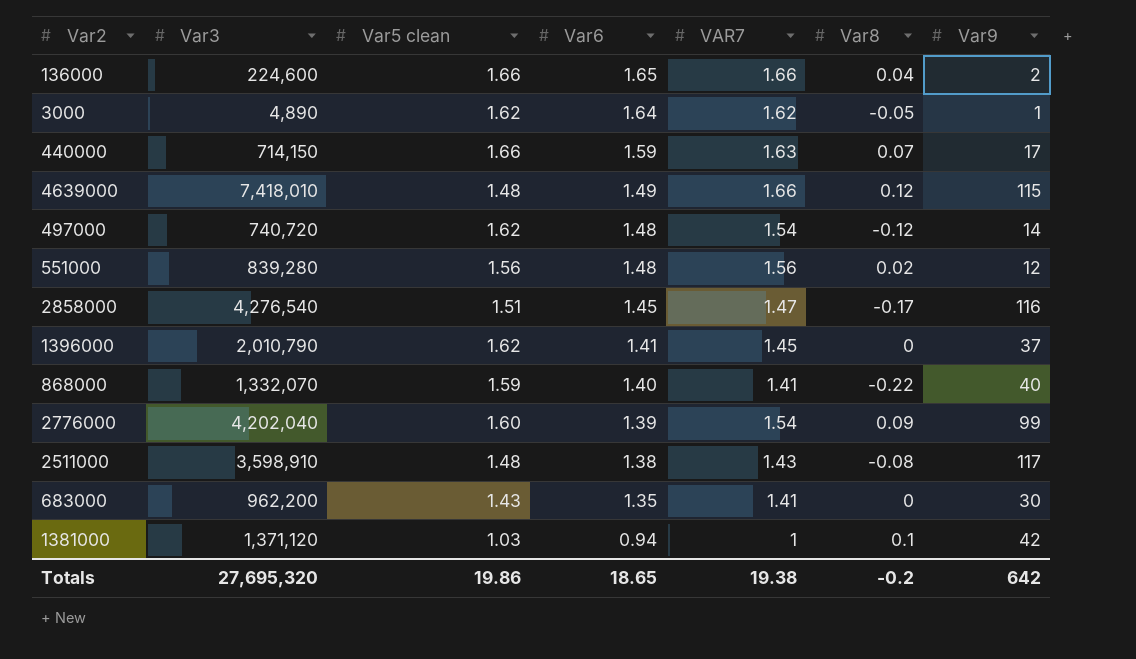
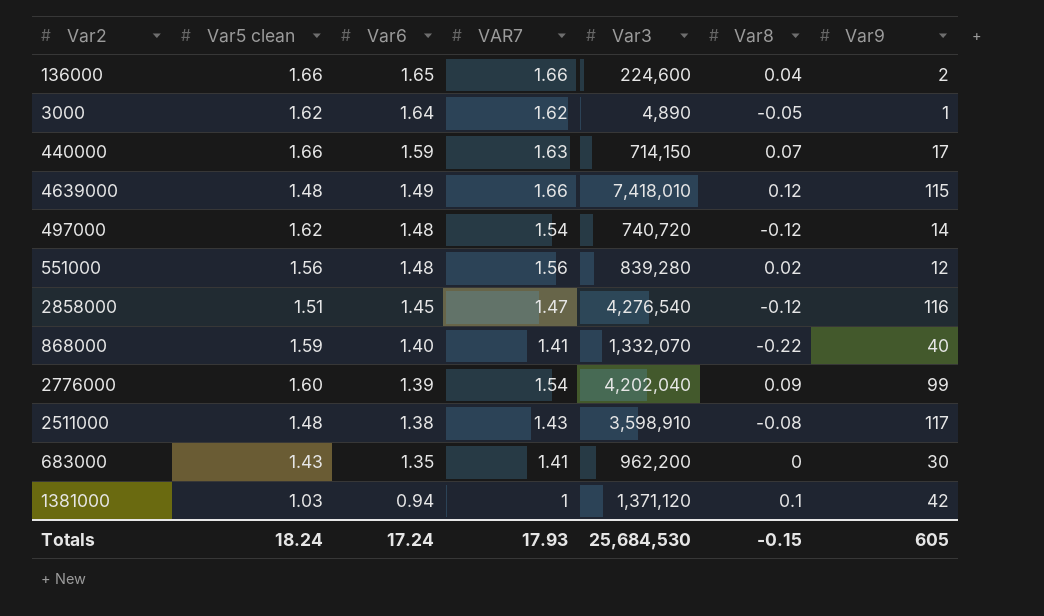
column Var3 | position: 2 -> 5
row 1396000: 2,010,790 | 1.62 | 1.41 | 1.45 | 0 | 37 -> none
2858000 | Var8: -0.17 -> -0.12
Totals | Var5 clean: 19.86 -> 18.24
Totals | Var6: 18.65 -> 17.24
Totals | VAR7: 19.38 -> 17.93
Totals | Var3: 27,695,320 -> 25,684,530
Totals | Var8: -0.2 -> -0.15
Totals | Var9: 642 -> 605

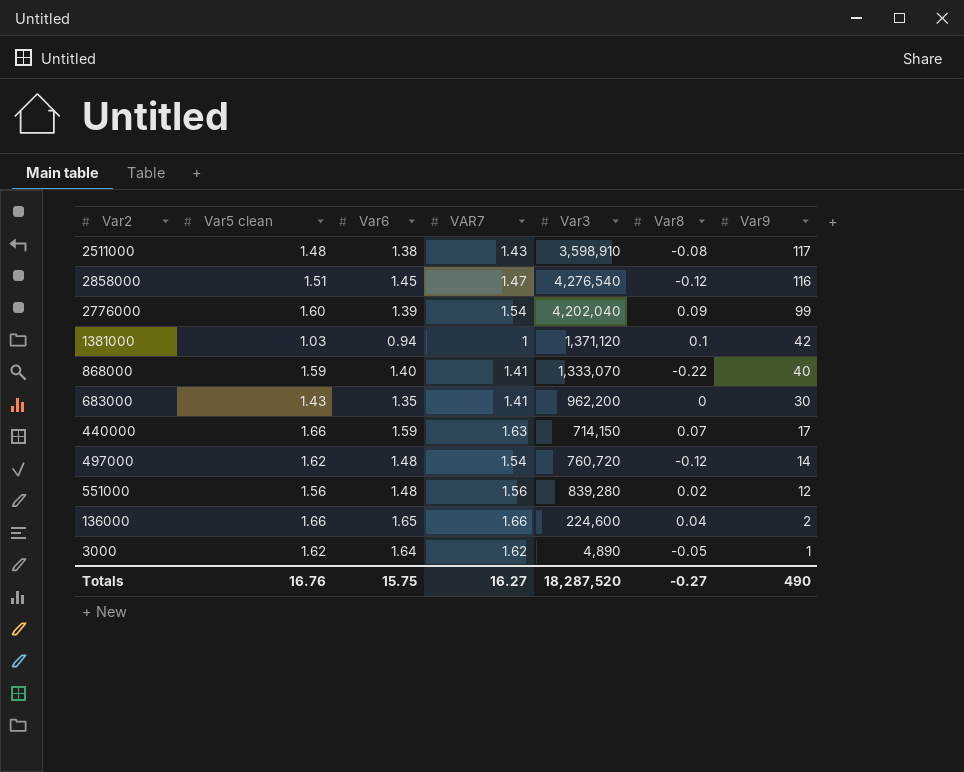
row order: Var6 descending -> Var9 descending
row 4639000: 1.48 | 1.49 | 1.66 | 7,418,010 | 0.12 | 115 -> none
868000 | Var3: 1,332,070 -> 1,333,070
497000 | Var3: 740,720 -> 760,720
Totals | Var5 clean: 18.24 -> 16.76
Totals | Var6: 17.24 -> 15.75
Totals | VAR7: 17.93 -> 16.27
Totals | Var3: 25,684,530 -> 18,287,520
Totals | Var8: -0.15 -> -0.27
Totals | Var9: 605 -> 490

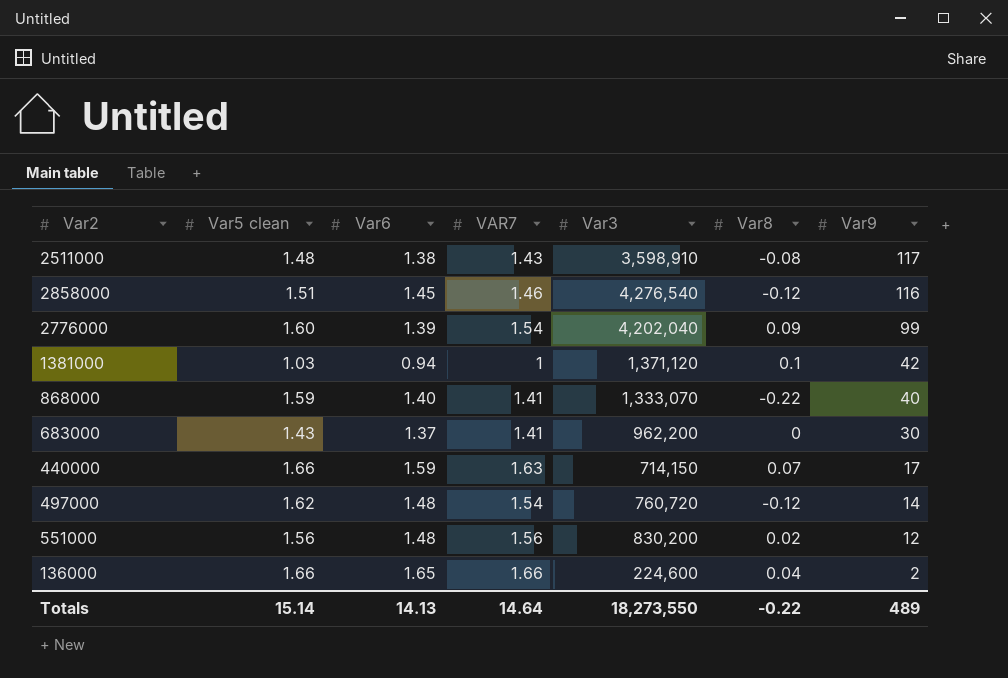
row 3000: 1.62 | 1.64 | 1.62 | 4,890 | -0.05 | 1 -> none
2858000 | VAR7: 1.47 -> 1.46
683000 | Var6: 1.35 -> 1.37
551000 | Var3: 839,280 -> 830,200
Totals | Var5 clean: 16.76 -> 15.14
Totals | Var6: 15.75 -> 14.13
Totals | VAR7: 16.27 -> 14.64
Totals | Var3: 18,287,520 -> 18,273,550
Totals | Var8: -0.27 -> -0.22
Totals | Var9: 490 -> 489

